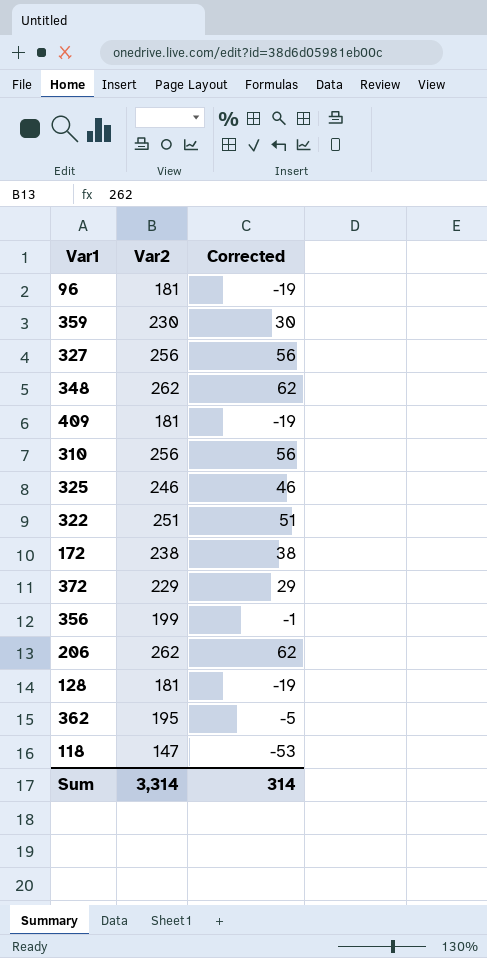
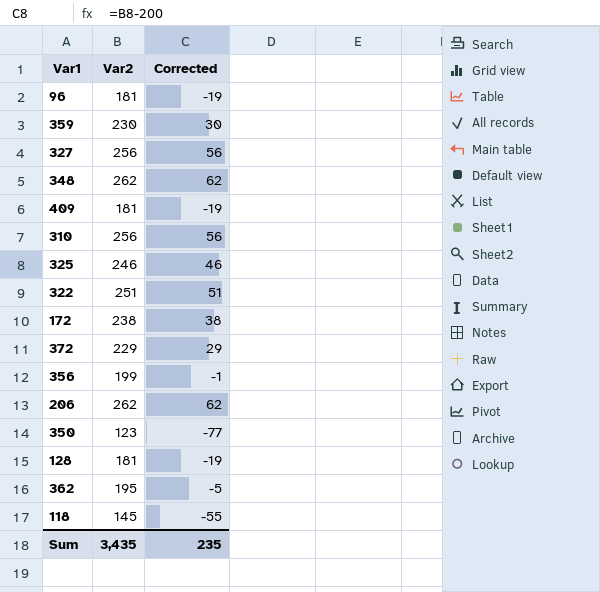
row 350: none -> 123 | -77
118 | Var2: 147 -> 145
118 | Corrected: -53 -> -55
Sum | Var2: 3,314 -> 3,435
Sum | Corrected: 314 -> 235

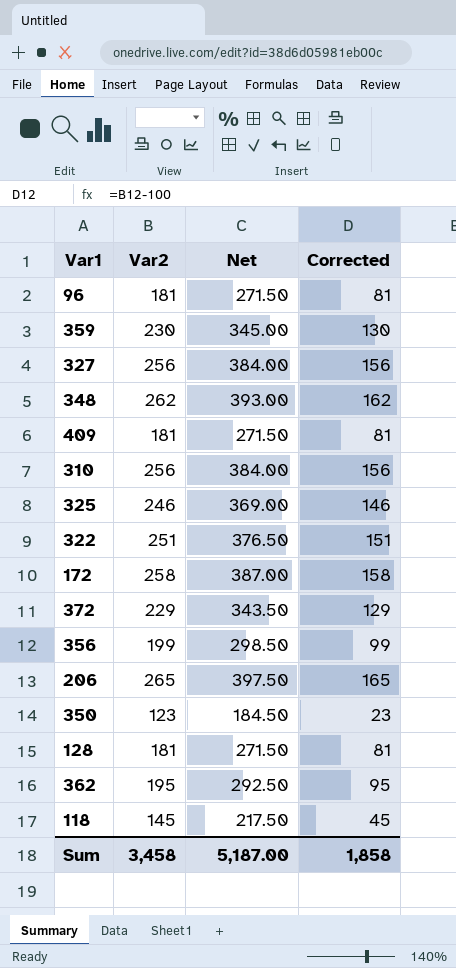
column Net | formula: none -> [Var2] * 1.5
column Corrected | formula: [Var2] - 200 -> [Var2] - 100
172 | Var2: 238 -> 258
206 | Var2: 262 -> 265
Sum | Var2: 3,435 -> 3,458
Sum | Corrected: 235 -> 1,858

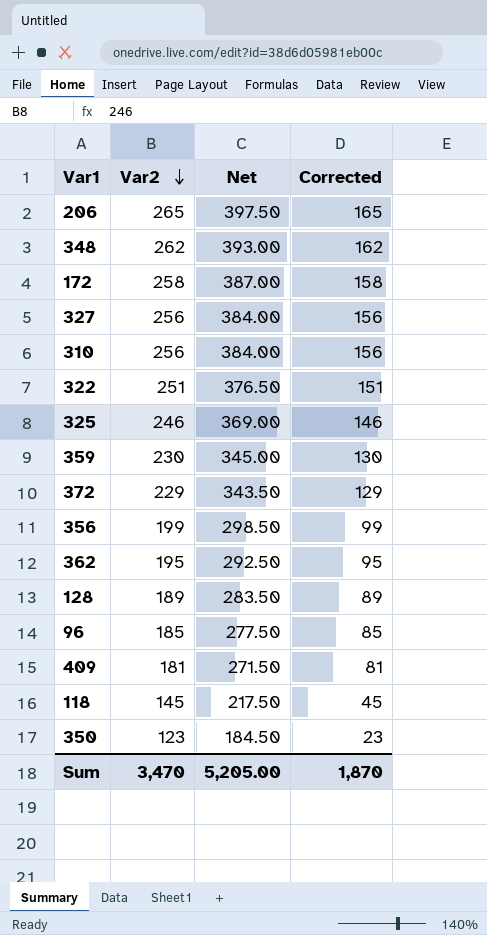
row order: none -> Var2 descending
128 | Var2: 181 -> 189
128 | Net: 271.50 -> 283.50
128 | Corrected: 81 -> 89
96 | Var2: 181 -> 185
96 | Net: 271.50 -> 277.50
96 | Corrected: 81 -> 85
Sum | Var2: 3,458 -> 3,470
Sum | Net: 5,187.00 -> 5,205.00
Sum | Corrected: 1,858 -> 1,870

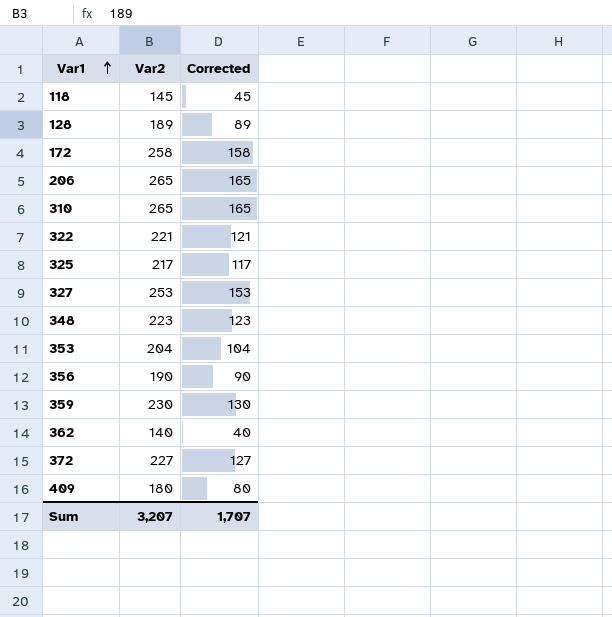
row order: Var2 descending -> Var1 ascending
column Net | formula: [Var2] * 1.5 -> none
row 96: 185 | 277.50 | 85 -> none
row 350: 123 | 184.50 | 23 -> none
310 | Var2: 256 -> 265
310 | Corrected: 156 -> 165
322 | Var2: 251 -> 221
322 | Corrected: 151 -> 121
325 | Var2: 246 -> 217
325 | Corrected: 146 -> 117
327 | Var2: 256 -> 253
327 | Corrected: 156 -> 153
348 | Var2: 262 -> 223
348 | Corrected: 162 -> 123
row 353: none -> 204 | 104
356 | Var2: 199 -> 190
356 | Corrected: 99 -> 90
362 | Var2: 195 -> 140
362 | Corrected: 95 -> 40
372 | Var2: 229 -> 227
372 | Corrected: 129 -> 127
409 | Var2: 181 -> 180
409 | Corrected: 81 -> 80
Sum | Var2: 3,470 -> 3,207
Sum | Corrected: 1,870 -> 1,707

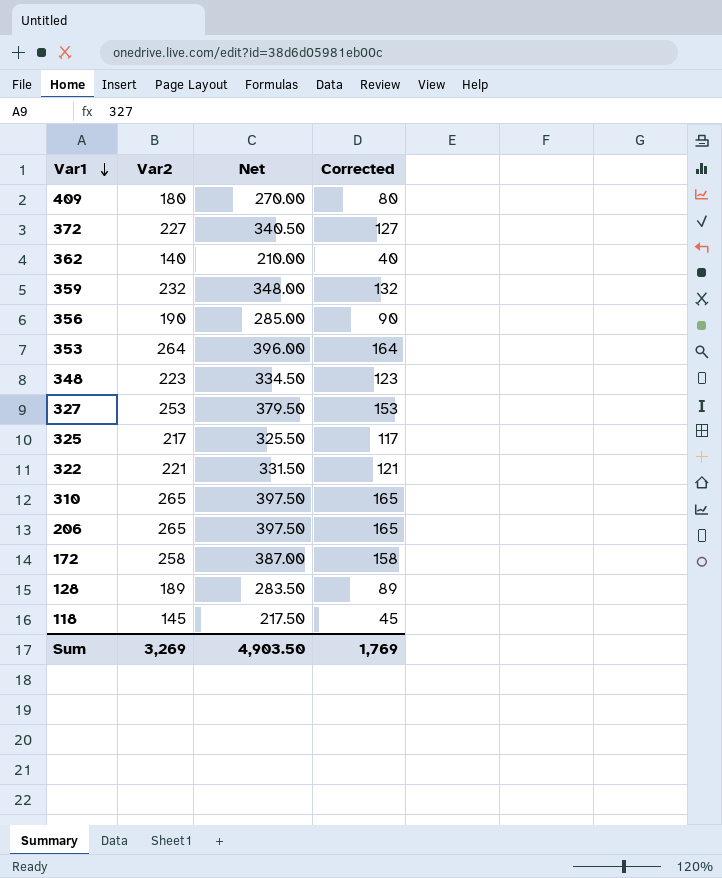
row order: Var1 ascending -> Var1 descending
column Net | formula: none -> [Var2] * 1.5
359 | Var2: 230 -> 232
359 | Corrected: 130 -> 132
353 | Var2: 204 -> 264
353 | Corrected: 104 -> 164
Sum | Var2: 3,207 -> 3,269
Sum | Corrected: 1,707 -> 1,769

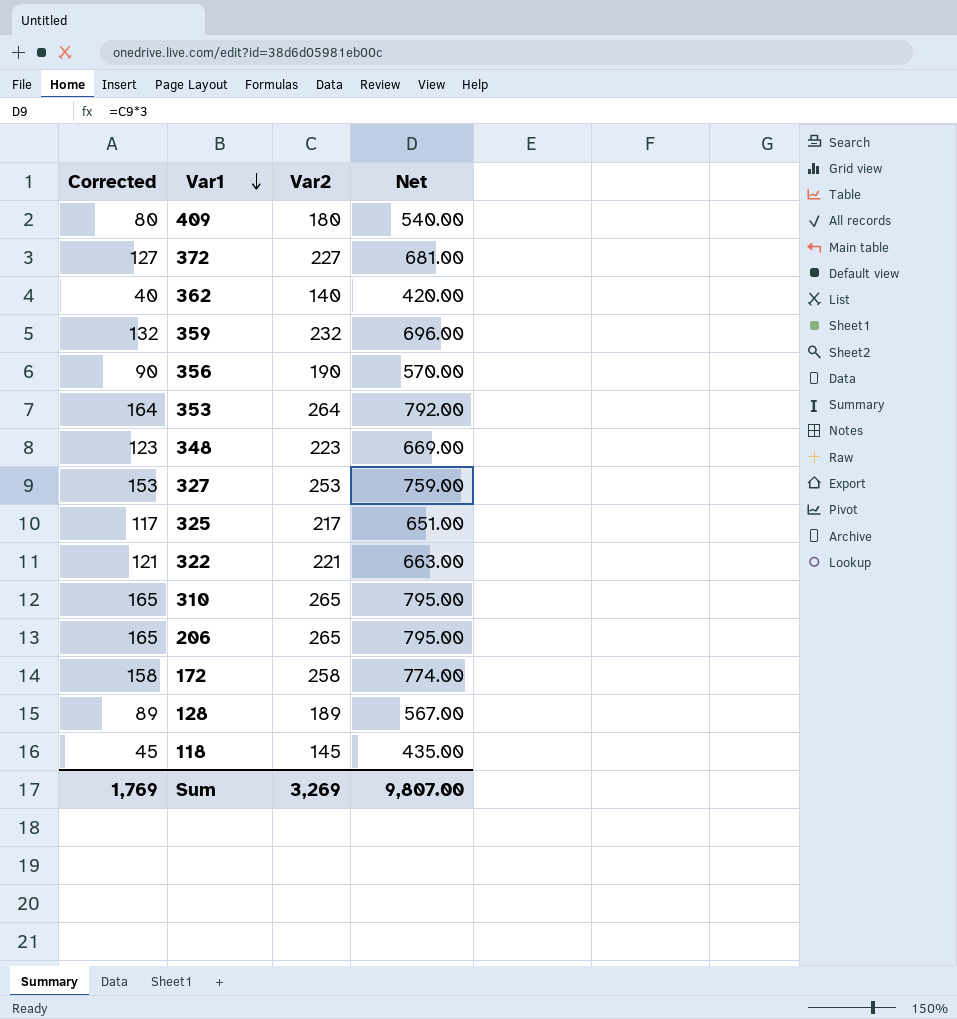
column Corrected | position: 4 -> 1
column Net | formula: [Var2] * 1.5 -> [Var2] * 3
Sum | Net: 4,903.50 -> 9,807.00

